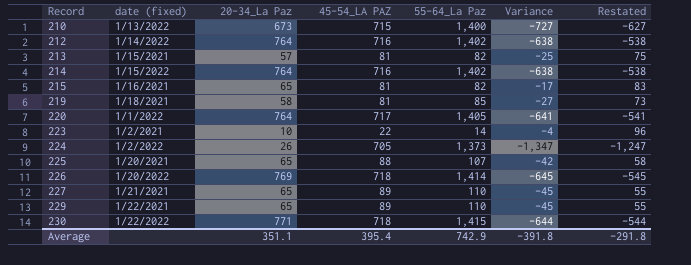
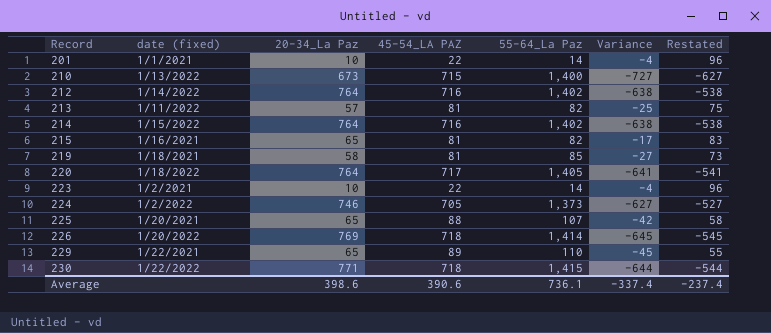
row 227: 1/21/2021 | 65 | 89 | 110 | -45 | 55 -> none
row 201: none -> 1/1/2021 | 10 | 22 | 14 | -4 | 96
213 | date (fixed): 1/15/2021 -> 1/11/2022
220 | date (fixed): 1/1/2022 -> 1/18/2022
224 | 20-34_La Paz: 26 -> 746
224 | Variance: -1,347 -> -627
224 | Restated: -1,247 -> -527
Average | 20-34_La Paz: 351.1 -> 398.6
Average | 45-54_LA PAZ: 395.4 -> 390.6
Average | 55-64_La Paz: 742.9 -> 736.1
Average | Variance: -391.8 -> -337.4
Average | Restated: -291.8 -> -237.4

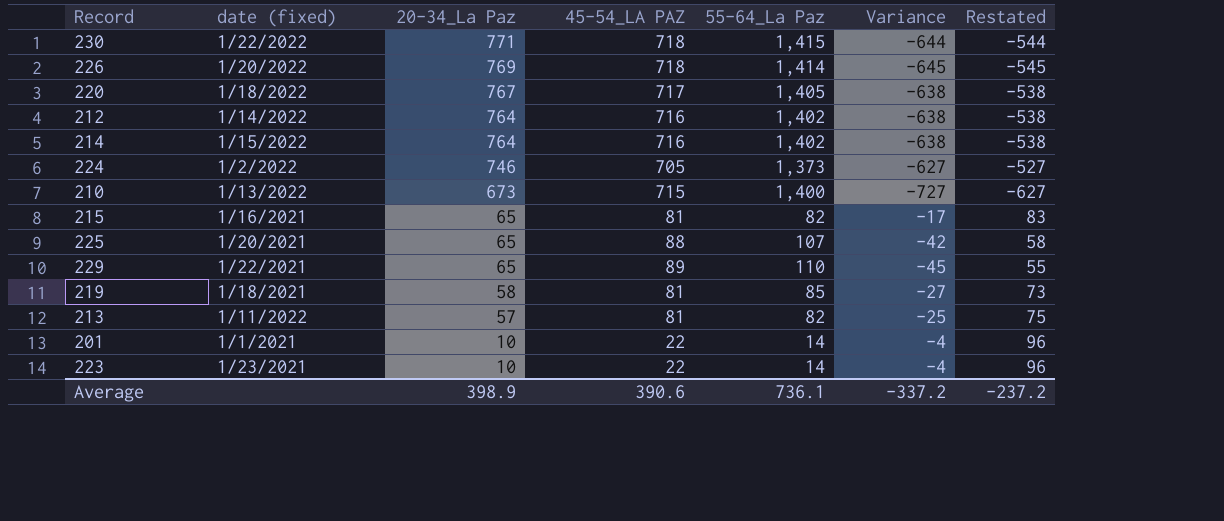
row order: Record ascending -> 20-34_La Paz descending
220 | 20-34_La Paz: 764 -> 767
220 | Variance: -641 -> -638
220 | Restated: -541 -> -538
223 | date (fixed): 1/2/2021 -> 1/23/2021
Average | 20-34_La Paz: 398.6 -> 398.9
Average | Variance: -337.4 -> -337.2
Average | Restated: -237.4 -> -237.2

